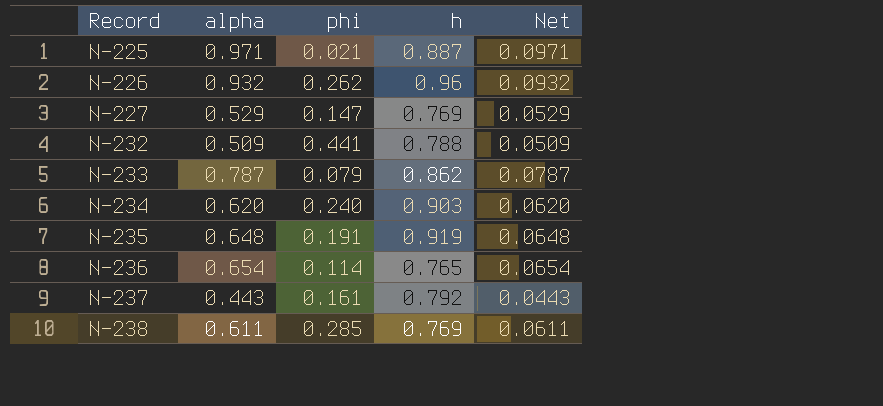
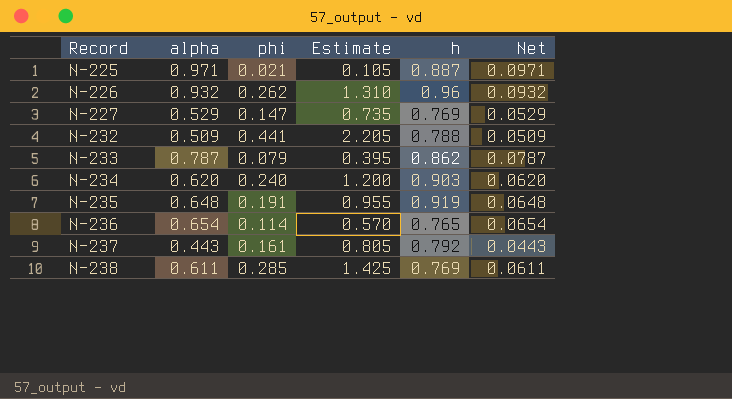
column Estimate | formula: none -> [phi] * 5

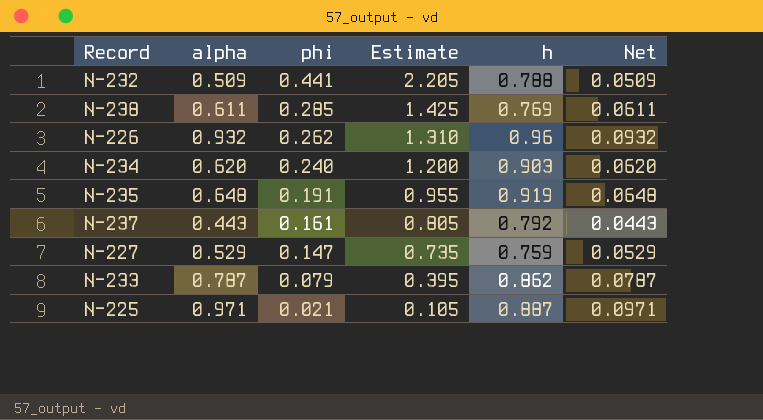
row order: Record ascending -> phi descending
row N-236: 0.654 | 0.114 | 0.570 | 0.765 | 0.0654 -> none
N-227 | h: 0.769 -> 0.759

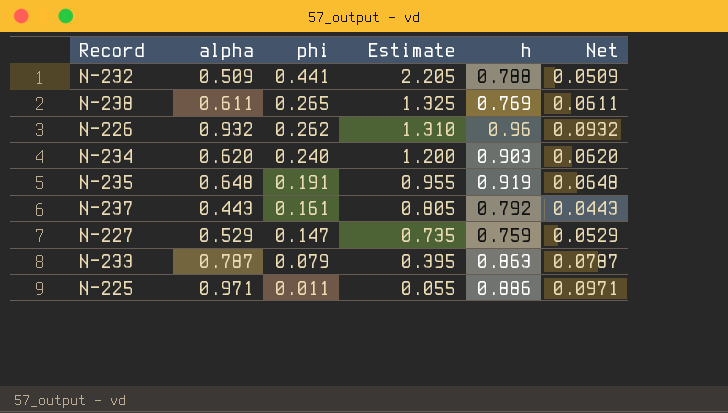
N-238 | phi: 0.285 -> 0.265
N-238 | Estimate: 1.425 -> 1.325
N-233 | h: 0.862 -> 0.863
N-225 | phi: 0.021 -> 0.011
N-225 | Estimate: 0.105 -> 0.055
N-225 | h: 0.887 -> 0.886

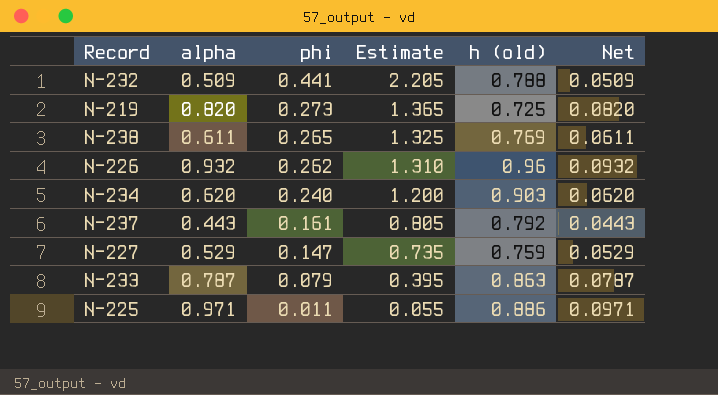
column name: h -> h (old)
row N-235: 0.648 | 0.191 | 0.955 | 0.919 | 0.0648 -> none
row N-219: none -> 0.820 | 0.273 | 1.365 | 0.725 | 0.0820

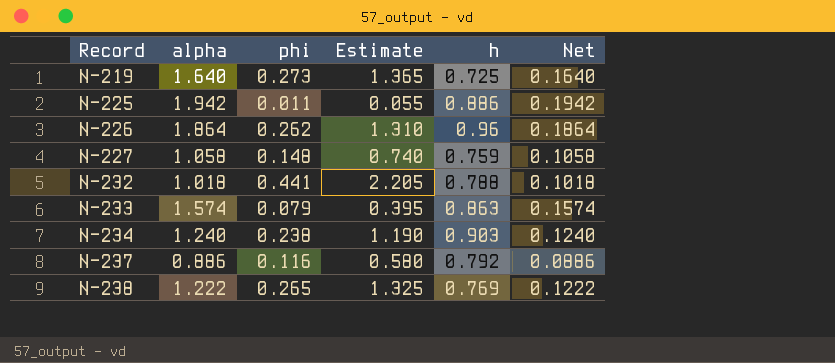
row order: phi descending -> Record ascending
column name: h (old) -> h
N-219 | alpha: 0.820 -> 1.640
N-219 | Net: 0.0820 -> 0.1640
N-225 | alpha: 0.971 -> 1.942
N-225 | Net: 0.0971 -> 0.1942
N-226 | alpha: 0.932 -> 1.864
N-226 | Net: 0.0932 -> 0.1864
N-227 | alpha: 0.529 -> 1.058
N-227 | phi: 0.147 -> 0.148
N-227 | Estimate: 0.735 -> 0.740
N-227 | Net: 0.0529 -> 0.1058
N-232 | alpha: 0.509 -> 1.018
N-232 | Net: 0.0509 -> 0.1018
N-233 | alpha: 0.787 -> 1.574
N-233 | Net: 0.0787 -> 0.1574
N-234 | alpha: 0.620 -> 1.240
N-234 | phi: 0.240 -> 0.238
N-234 | Estimate: 1.200 -> 1.190
N-234 | Net: 0.0620 -> 0.1240
N-237 | alpha: 0.443 -> 0.886
N-237 | phi: 0.161 -> 0.116
N-237 | Estimate: 0.805 -> 0.580
N-237 | Net: 0.0443 -> 0.0886
N-238 | alpha: 0.611 -> 1.222
N-238 | Net: 0.0611 -> 0.1222

